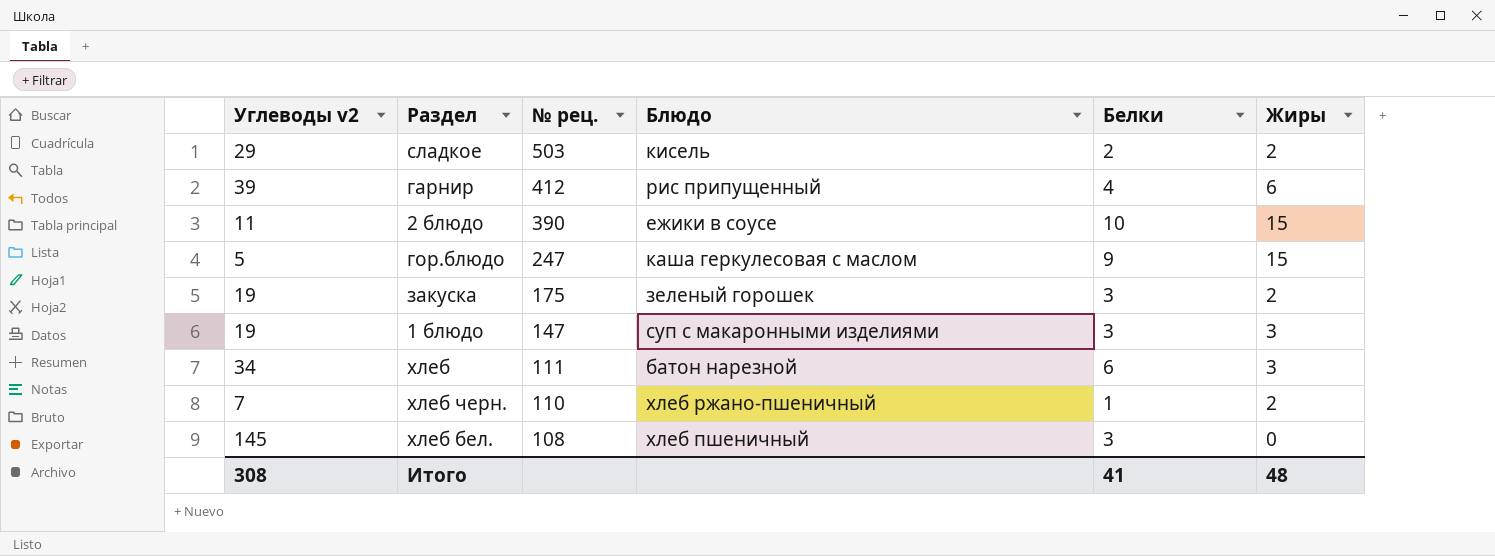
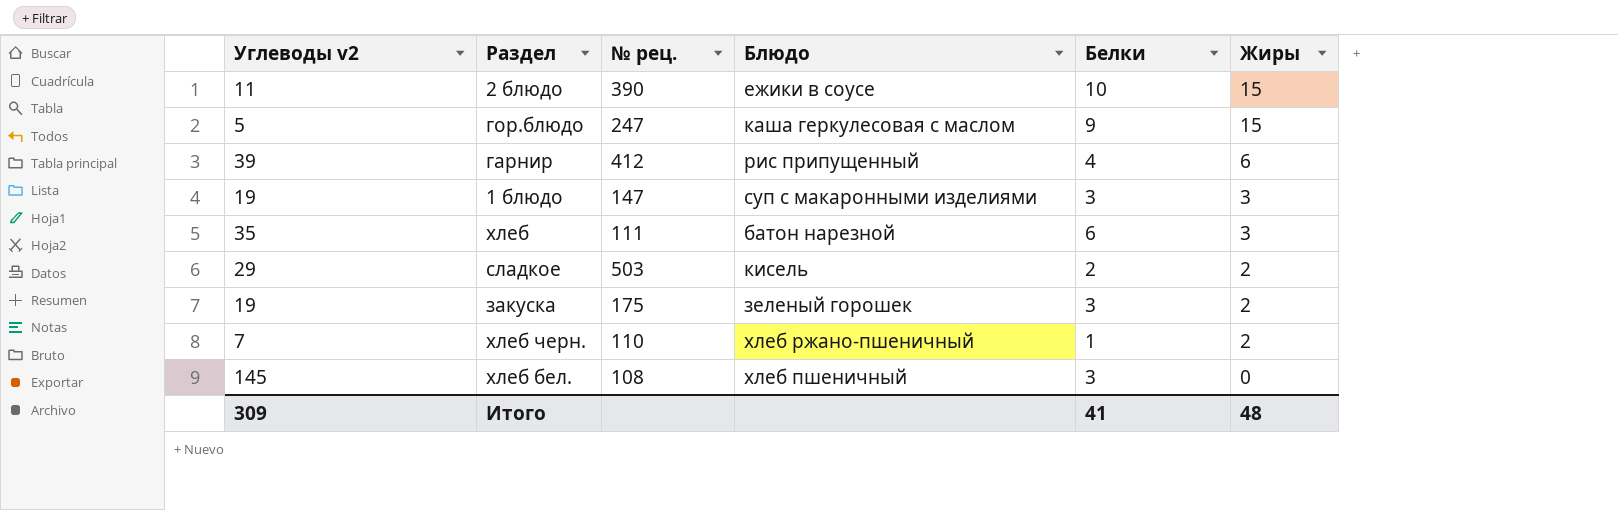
row order: № рец. descending -> Жиры descending
хлеб | Углеводы v2: 34 -> 35
Итого | Углеводы v2: 308 -> 309

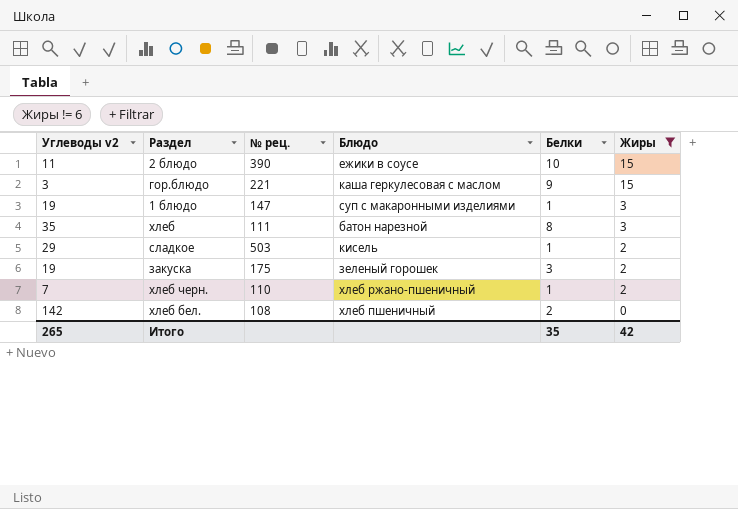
filter: none -> Жиры != 6
гор.блюдо | Углеводы v2: 5 -> 3
гор.блюдо | № рец.: 247 -> 221
1 блюдо | Белки: 3 -> 1
хлеб | Белки: 6 -> 8
сладкое | Белки: 2 -> 1
хлеб бел. | Углеводы v2: 145 -> 142
хлеб бел. | Белки: 3 -> 2
Итого | Углеводы v2: 309 -> 265
Итого | Белки: 41 -> 35
Итого | Жиры: 48 -> 42

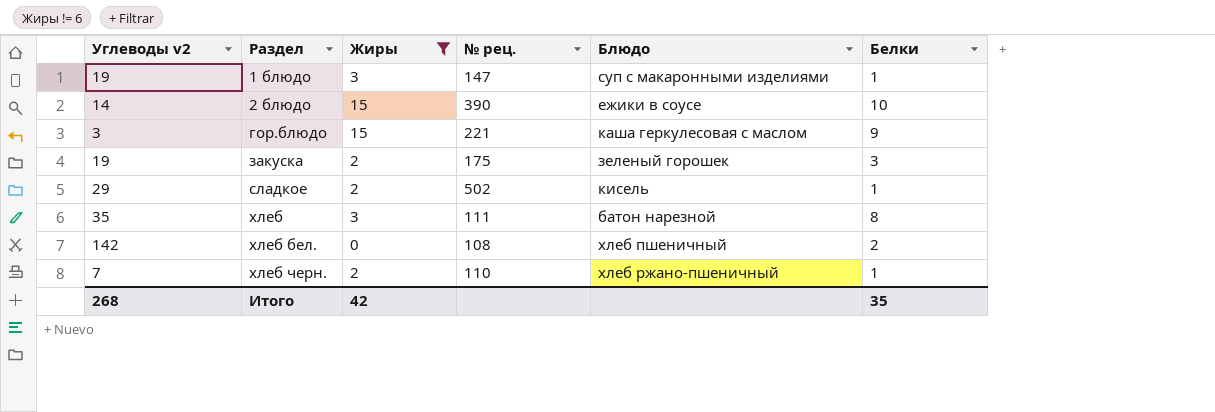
row order: Жиры descending -> Раздел ascending
column Жиры | position: 6 -> 3
2 блюдо | Углеводы v2: 11 -> 14
сладкое | № рец.: 503 -> 502
Итого | Углеводы v2: 265 -> 268

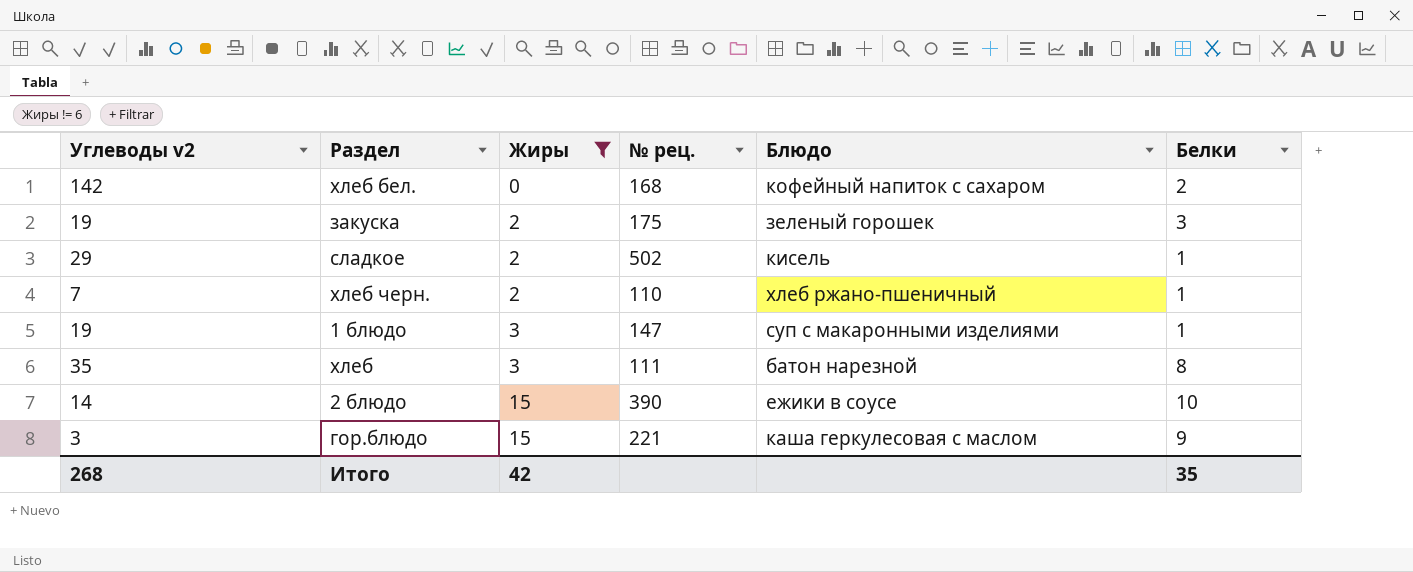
row order: Раздел ascending -> Жиры ascending
хлеб бел. | № рец.: 108 -> 168
хлеб бел. | Блюдо: хлеб пшеничный -> кофейный напиток с сахаром

